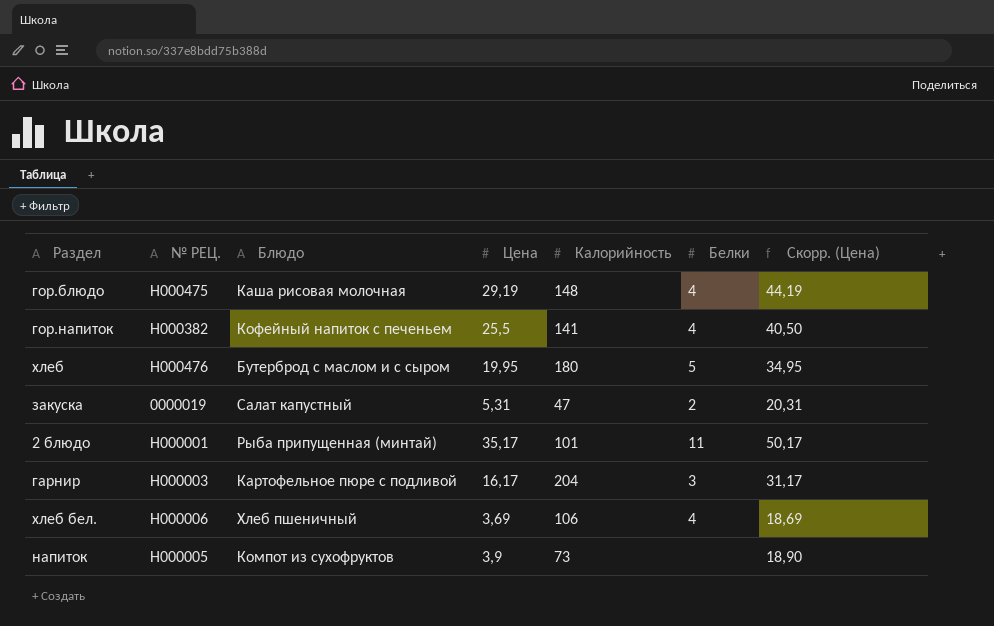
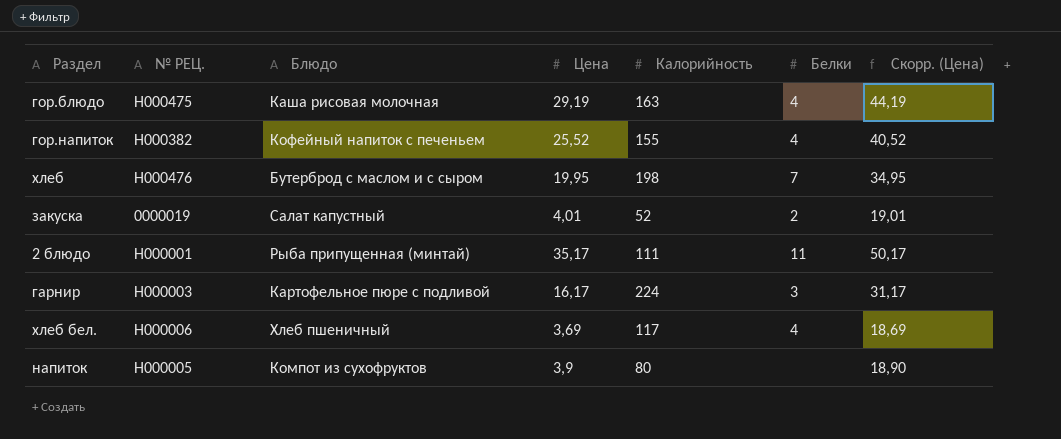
гор.блюдо | Калорийность: 148 -> 163
гор.напиток | Цена: 25,5 -> 25,52
гор.напиток | Калорийность: 141 -> 155
гор.напиток | Скорр. (Цена): 40,50 -> 40,52
хлеб | Калорийность: 180 -> 198
хлеб | Белки: 5 -> 7
закуска | Цена: 5,31 -> 4,01
закуска | Калорийность: 47 -> 52
закуска | Скорр. (Цена): 20,31 -> 19,01
2 блюдо | Калорийность: 101 -> 111
гарнир | Калорийность: 204 -> 224
хлеб бел. | Калорийность: 106 -> 117
напиток | Калорийность: 73 -> 80

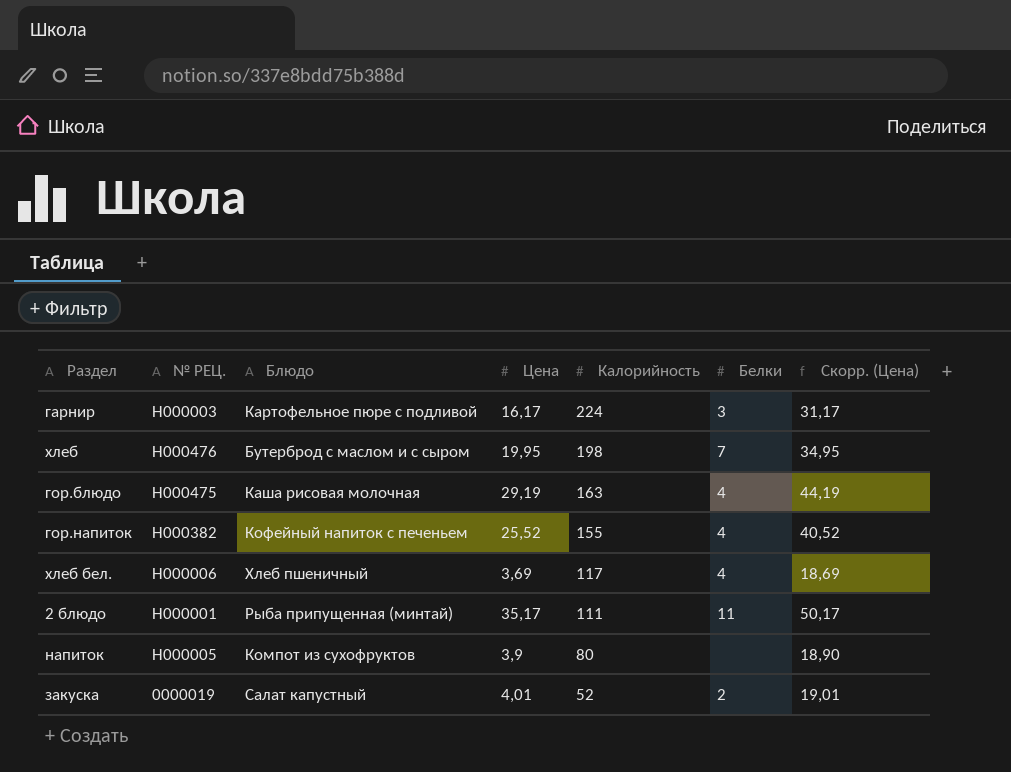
row order: none -> Калорийность descending

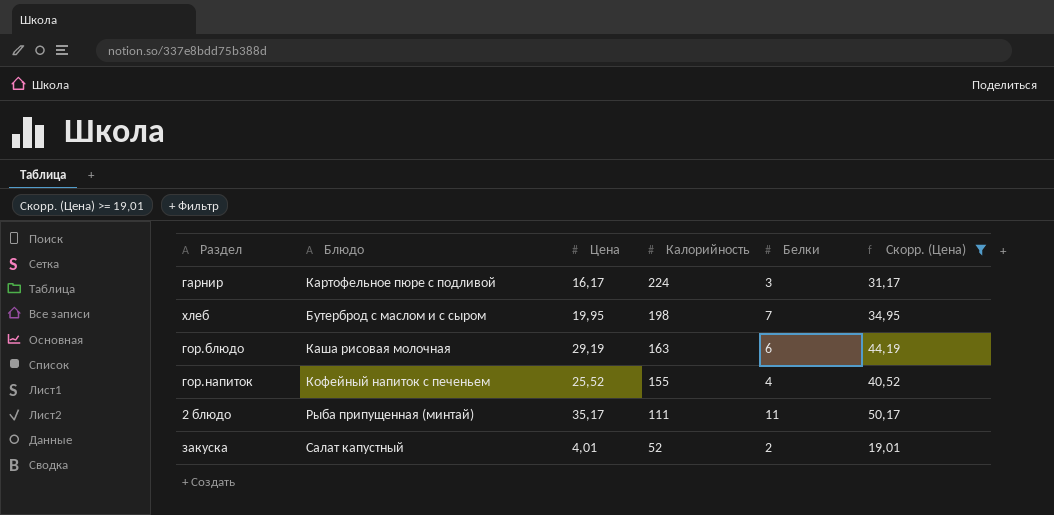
filter: none -> Скорр. (Цена) >= 19,01
column № РЕЦ. | position: 2 -> none
гор.блюдо | Белки: 4 -> 6

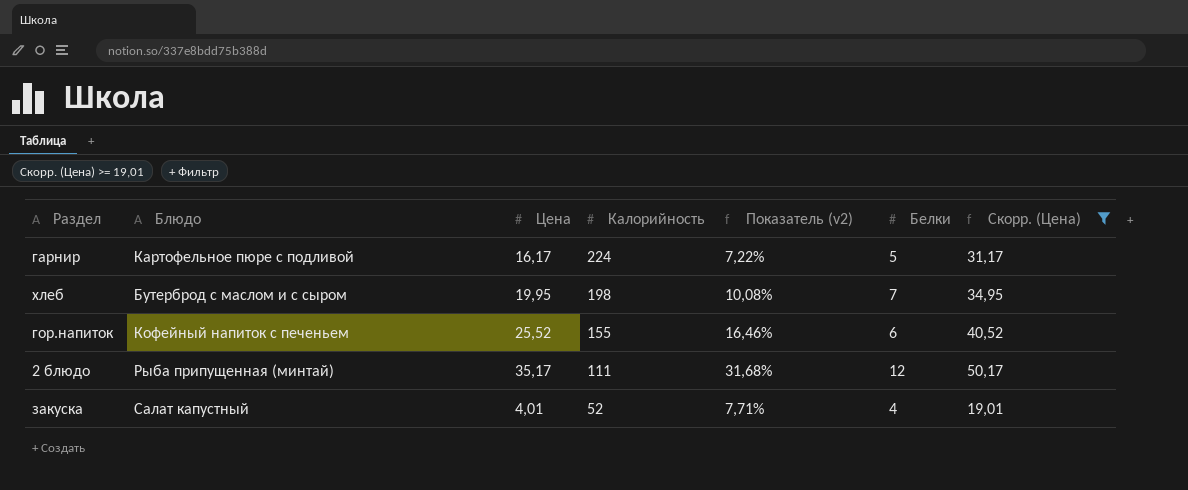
column Показатель (v2) | formula: none -> [Цена] / [Калорийность]
row гор.блюдо: Каша рисовая молочная | 29,19 | 163 | 6 | 44,19 -> none
гарнир | Белки: 3 -> 5
гор.напиток | Белки: 4 -> 6
2 блюдо | Белки: 11 -> 12
закуска | Белки: 2 -> 4

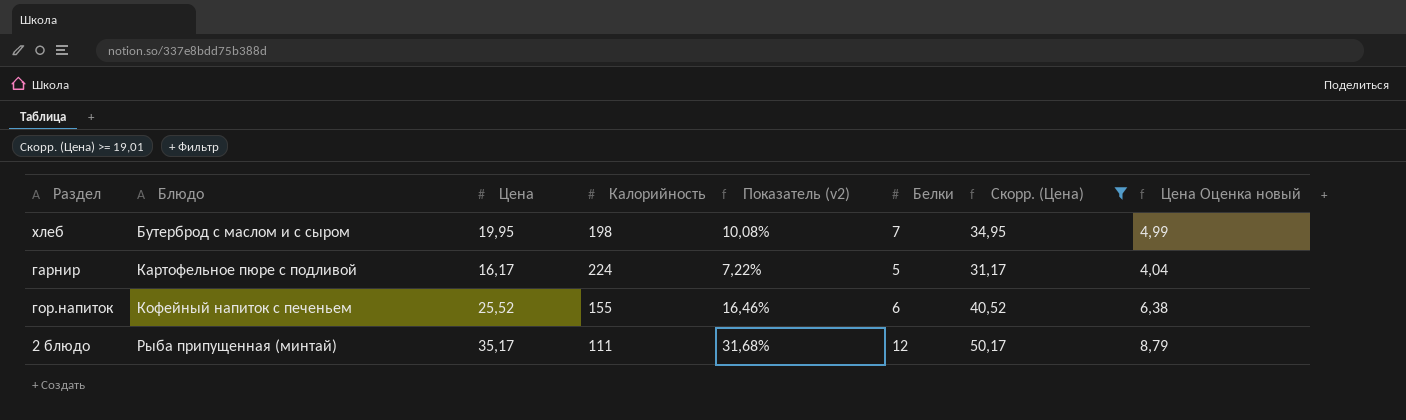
row order: Калорийность descending -> Блюдо ascending
column Цена Оценка новый | formula: none -> [Цена] * 0,25
row закуска: Салат капустный | 4,01 | 52 | 7,71% | 4 | 19,01 -> none

